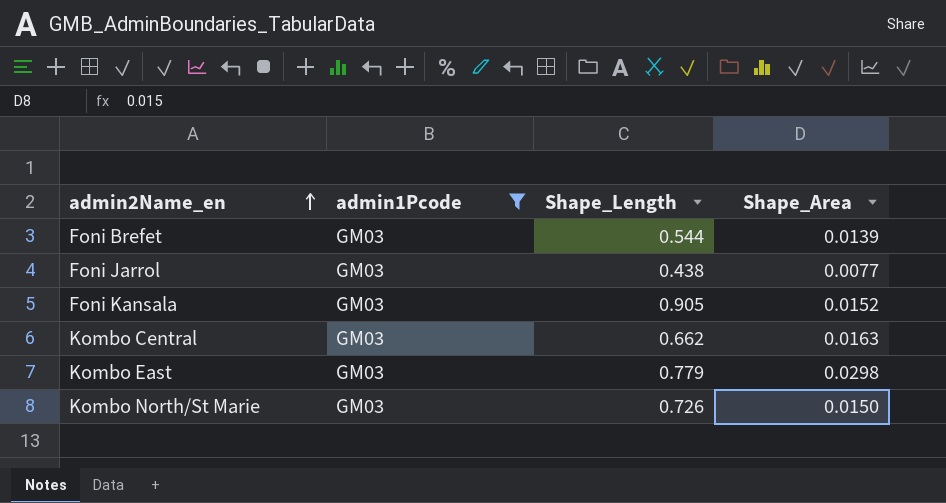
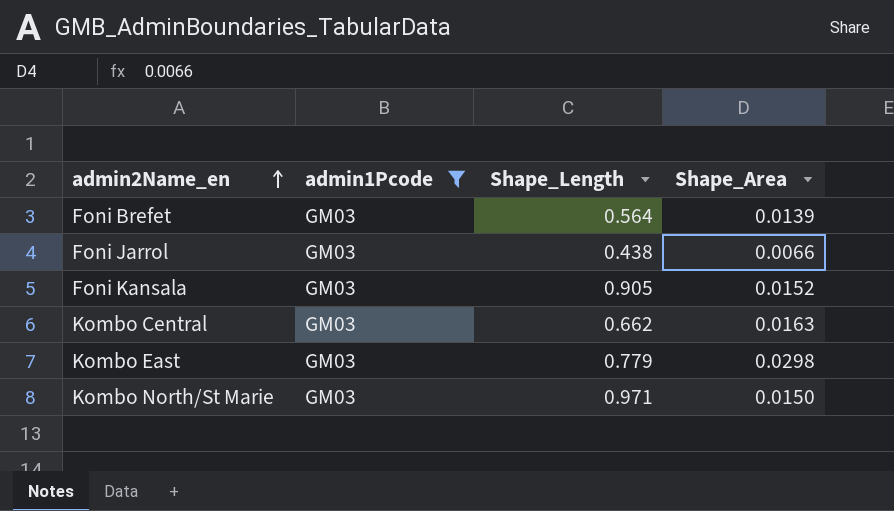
Foni Brefet | Shape_Length: 0.544 -> 0.564
Foni Jarrol | Shape_Area: 0.0077 -> 0.0066
Kombo North/St Marie | Shape_Length: 0.726 -> 0.971

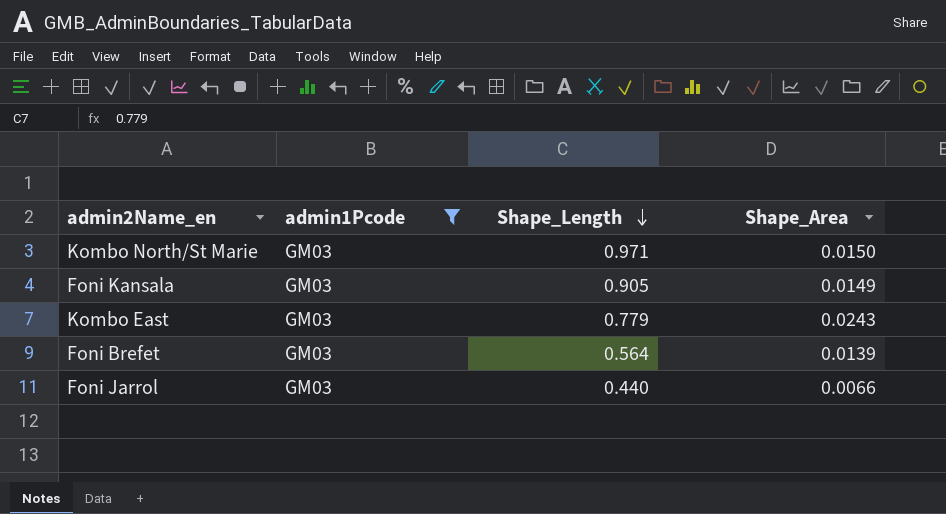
row order: admin2Name_en ascending -> Shape_Length descending
row Kombo Central: GM03 | 0.662 | 0.0163 -> none
Foni Kansala | Shape_Area: 0.0152 -> 0.0149
Kombo East | Shape_Area: 0.0298 -> 0.0243
Foni Jarrol | Shape_Length: 0.438 -> 0.440

